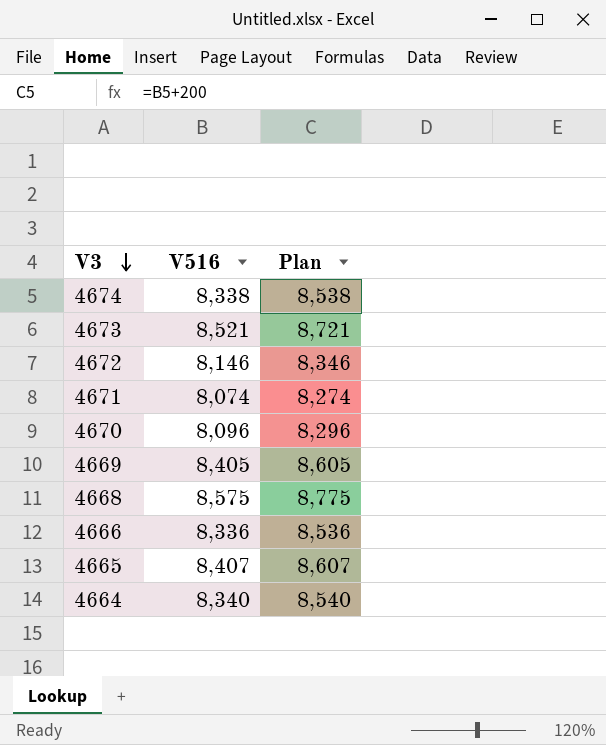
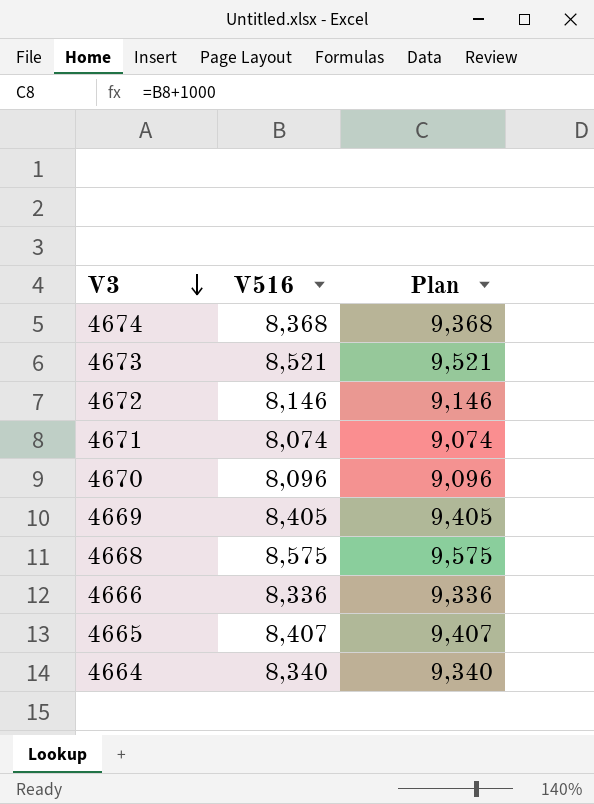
column Plan | formula: [V516] + 200 -> [V516] + 1000
4674 | V516: 8,338 -> 8,368

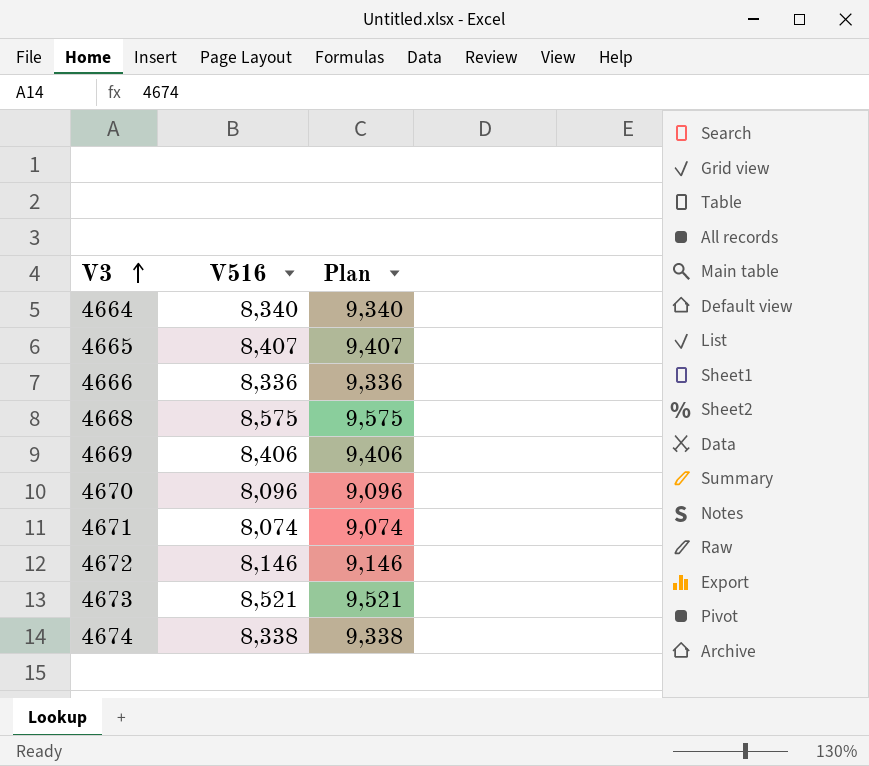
row order: V3 descending -> V3 ascending
4669 | V516: 8,405 -> 8,406
4669 | Plan: 9,405 -> 9,406
4674 | V516: 8,368 -> 8,338
4674 | Plan: 9,368 -> 9,338

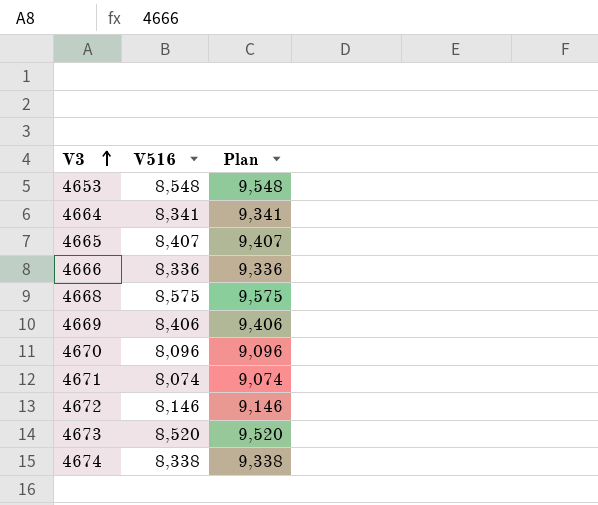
row 4653: none -> 8,548 | 9,548
4664 | V516: 8,340 -> 8,341
4664 | Plan: 9,340 -> 9,341
4673 | V516: 8,521 -> 8,520
4673 | Plan: 9,521 -> 9,520

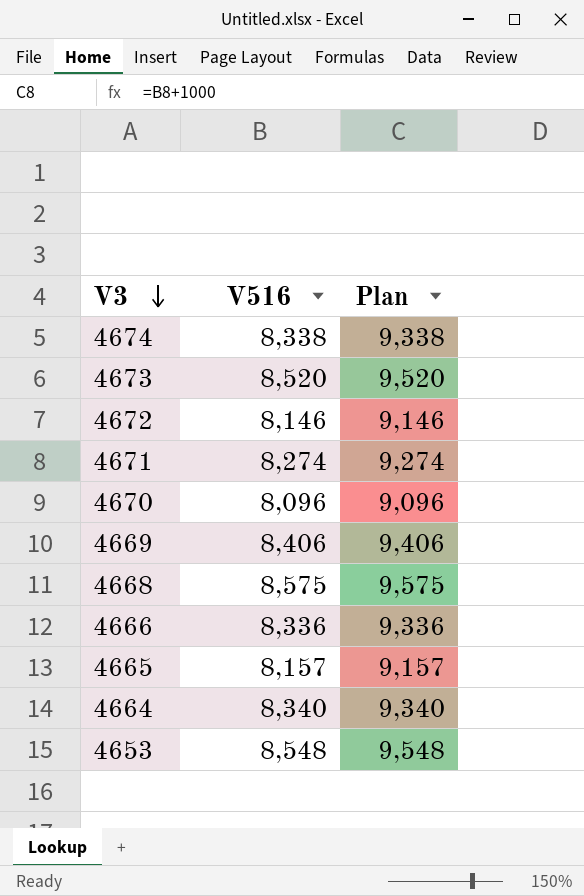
row order: V3 ascending -> V3 descending
4671 | V516: 8,074 -> 8,274
4671 | Plan: 9,074 -> 9,274
4665 | V516: 8,407 -> 8,157
4665 | Plan: 9,407 -> 9,157
4664 | V516: 8,341 -> 8,340
4664 | Plan: 9,341 -> 9,340

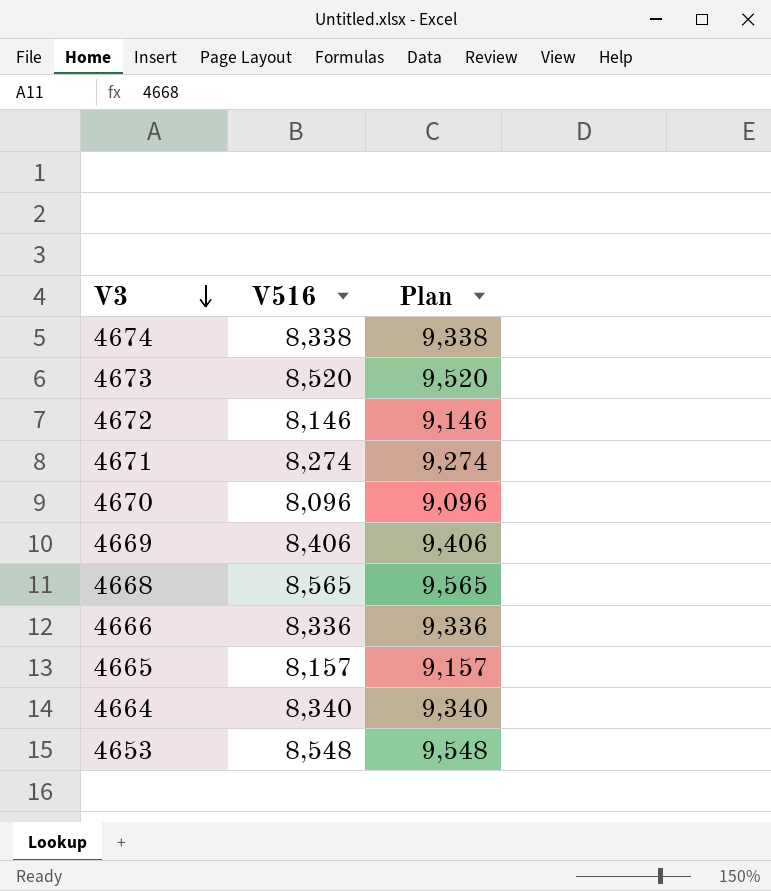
4668 | V516: 8,575 -> 8,565
4668 | Plan: 9,575 -> 9,565

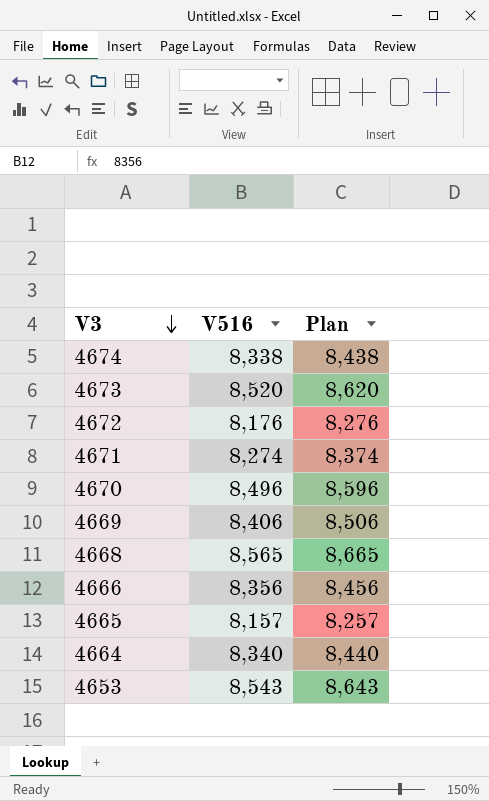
column Plan | formula: [V516] + 1000 -> [V516] + 100
4672 | V516: 8,146 -> 8,176
4670 | V516: 8,096 -> 8,496
4666 | V516: 8,336 -> 8,356
4653 | V516: 8,548 -> 8,543

